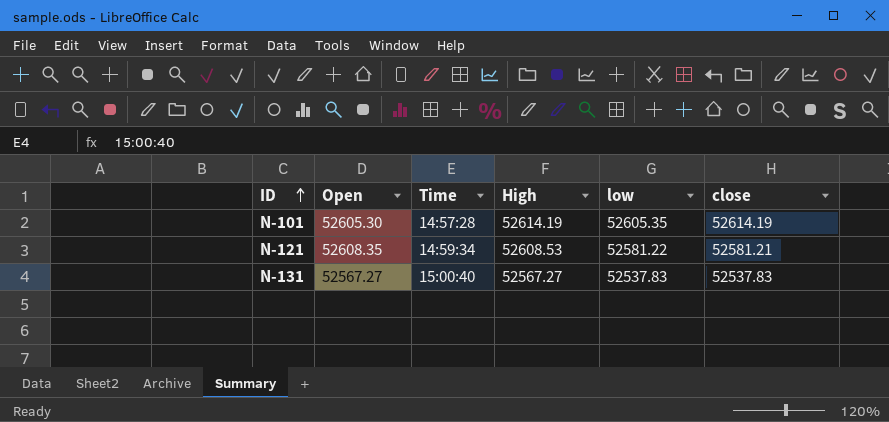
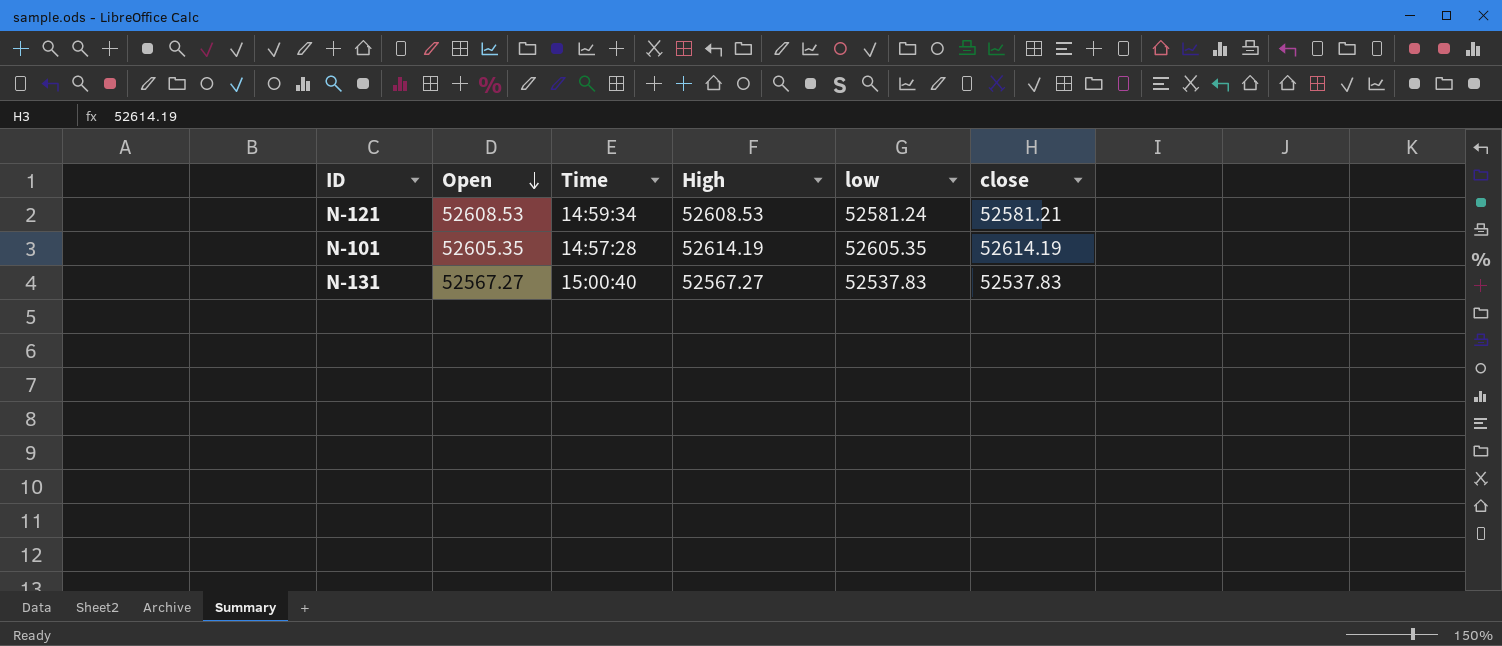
row order: ID ascending -> Open descending
N-121 | Open: 52608.35 -> 52608.53
N-121 | low: 52581.22 -> 52581.24
N-101 | Open: 52605.30 -> 52605.35

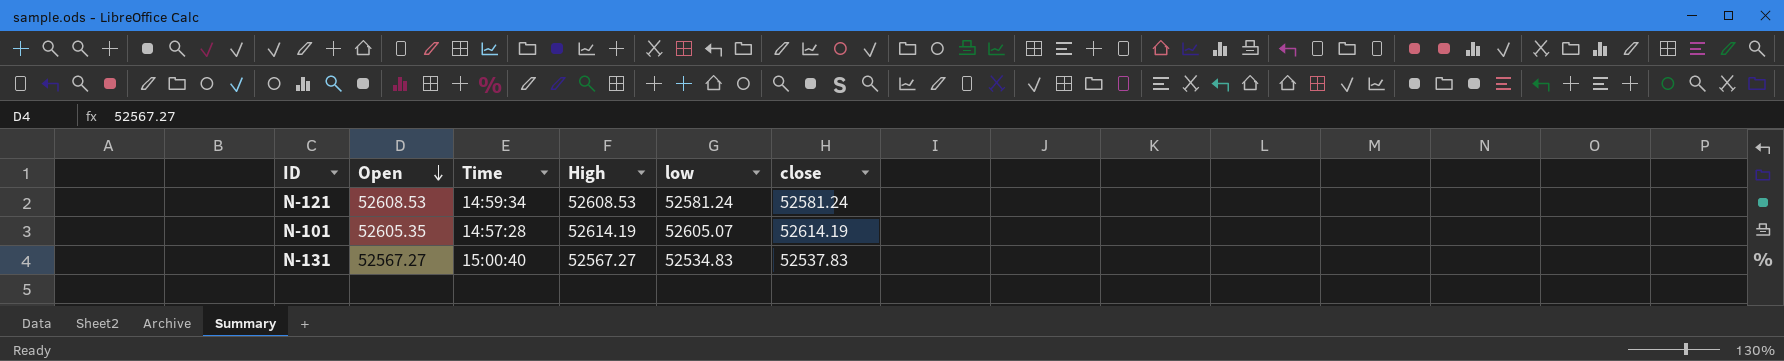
N-121 | close: 52581.21 -> 52581.24
N-101 | low: 52605.35 -> 52605.07
N-131 | low: 52537.83 -> 52534.83

